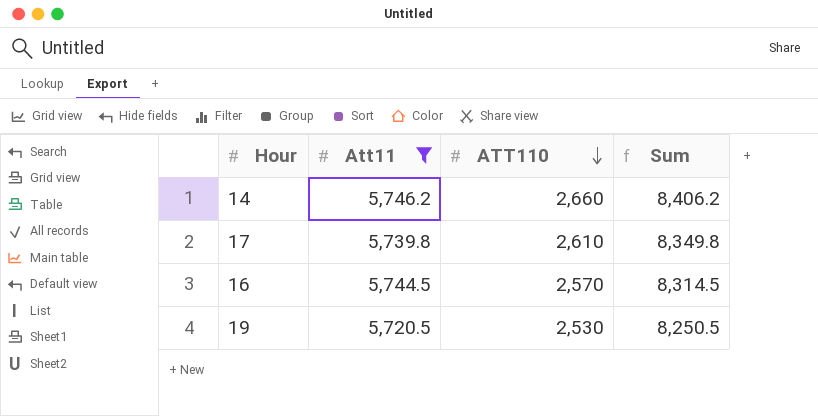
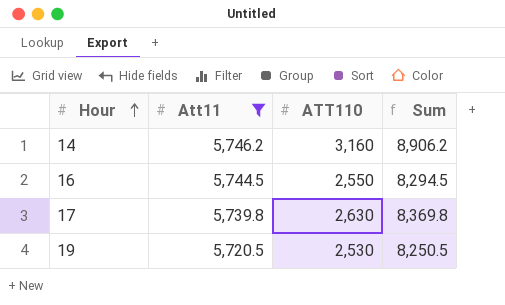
row order: ATT110 descending -> Hour ascending
14 | ATT110: 2,660 -> 3,160
14 | Sum: 8,406.2 -> 8,906.2
16 | ATT110: 2,570 -> 2,550
16 | Sum: 8,314.5 -> 8,294.5
17 | ATT110: 2,610 -> 2,630
17 | Sum: 8,349.8 -> 8,369.8

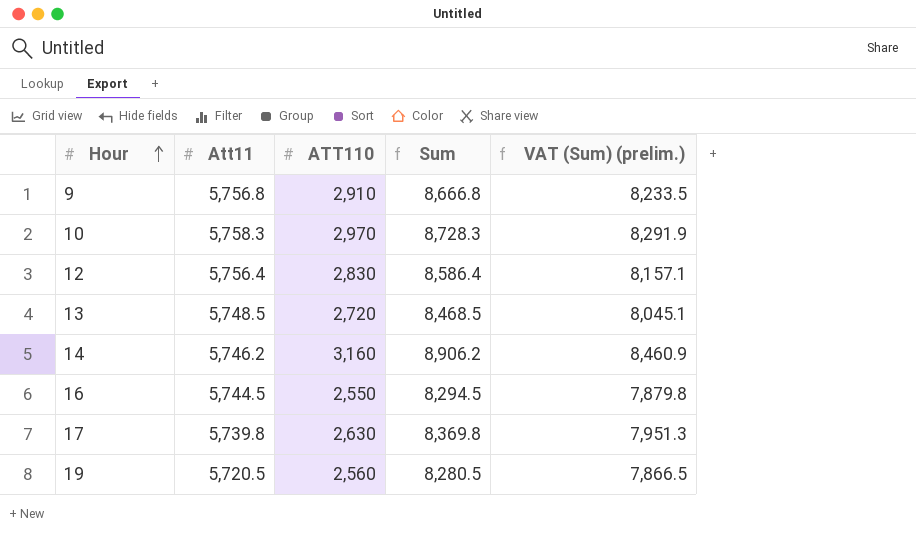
filter: Att11 <= 5,746.2 -> none
column VAT (Sum) (prelim.) | formula: none -> [Sum] * 0.95
19 | ATT110: 2,530 -> 2,560
19 | Sum: 8,250.5 -> 8,280.5

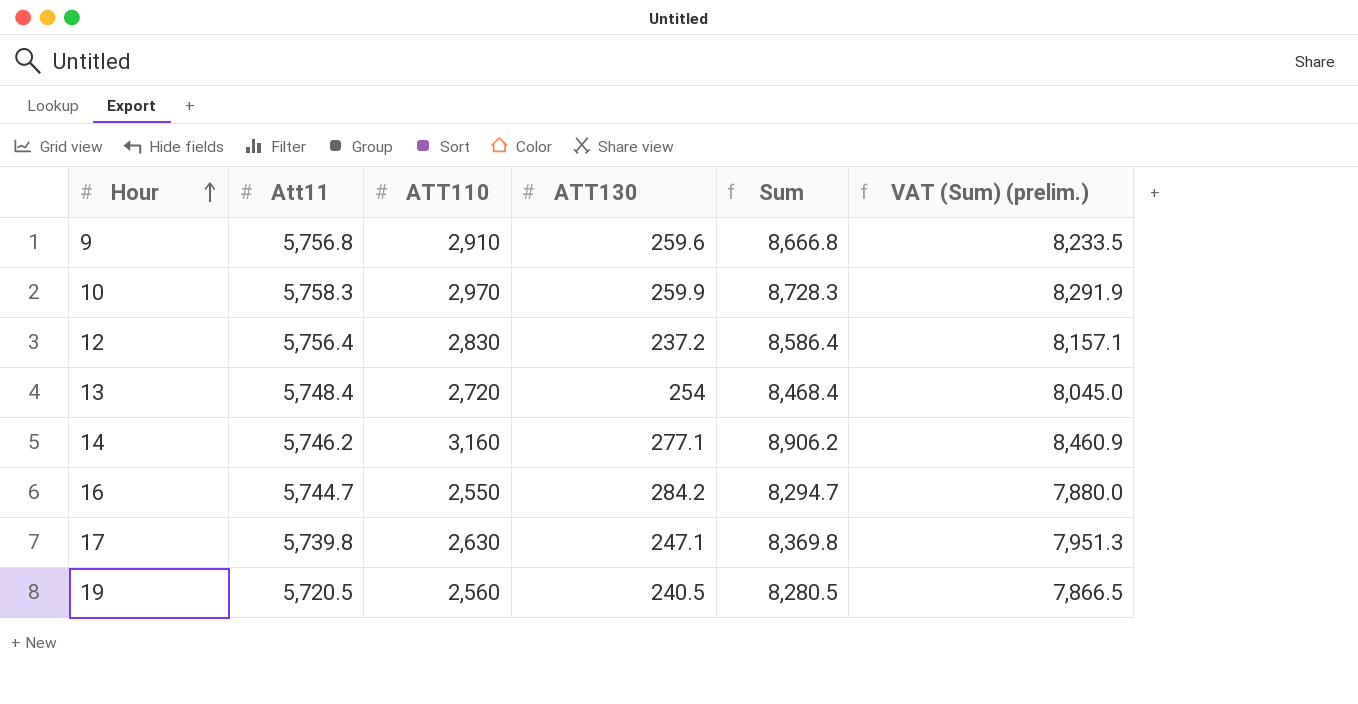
column ATT130 | position: none -> 4
13 | Att11: 5,748.5 -> 5,748.4
13 | Sum: 8,468.5 -> 8,468.4
13 | VAT (Sum) (prelim.): 8,045.1 -> 8,045.0
16 | Att11: 5,744.5 -> 5,744.7
16 | Sum: 8,294.5 -> 8,294.7
16 | VAT (Sum) (prelim.): 7,879.8 -> 7,880.0

